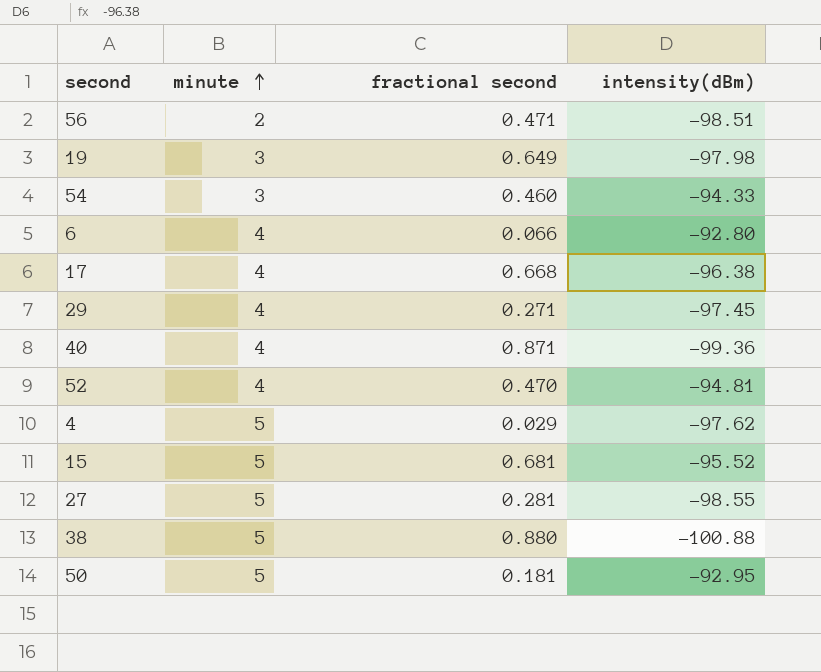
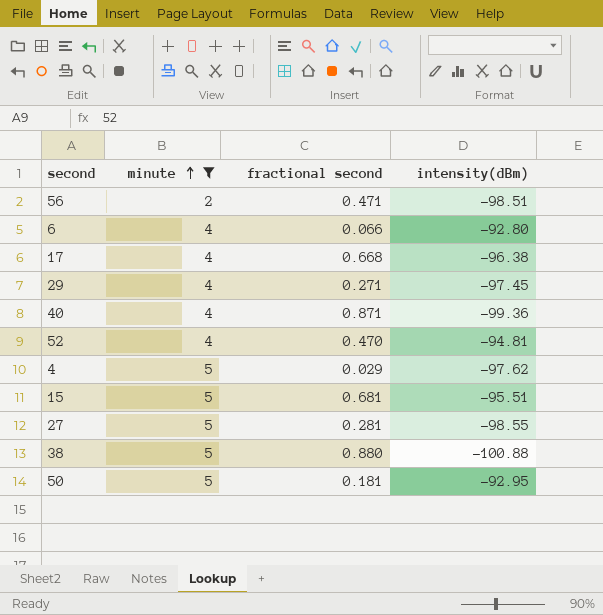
filter: none -> minute != 3
15 | intensity(dBm): -95.52 -> -95.51

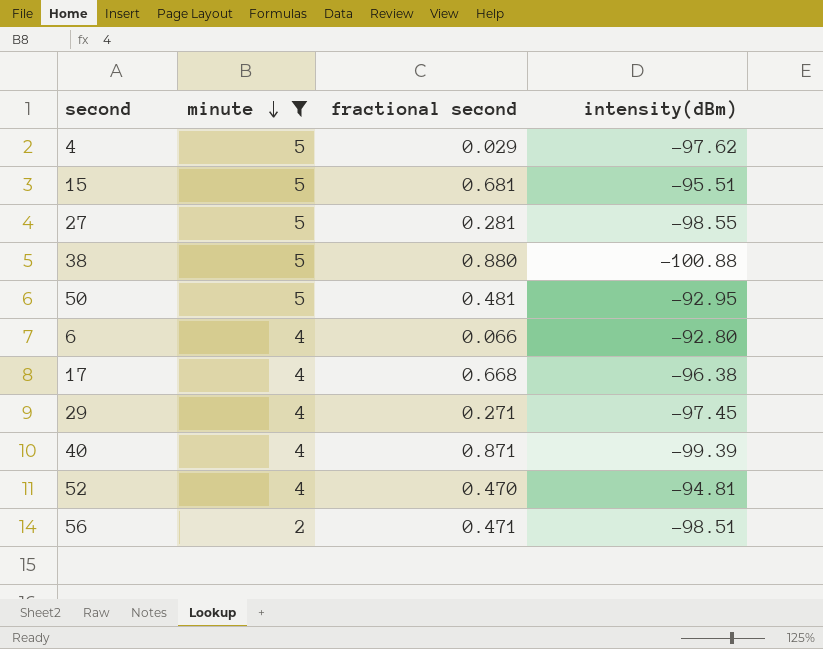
row order: minute ascending -> minute descending
50 | fractional second: 0.181 -> 0.481
40 | intensity(dBm): -99.36 -> -99.39

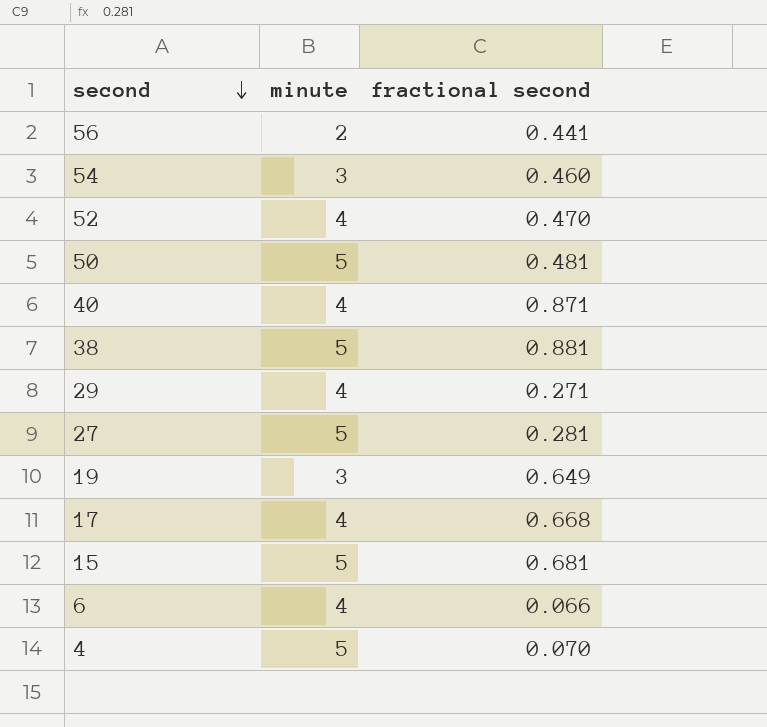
filter: minute != 3 -> none
row order: minute descending -> second descending
column intensity(dBm) | position: 4 -> none
56 | fractional second: 0.471 -> 0.441
38 | fractional second: 0.880 -> 0.881
4 | fractional second: 0.029 -> 0.070

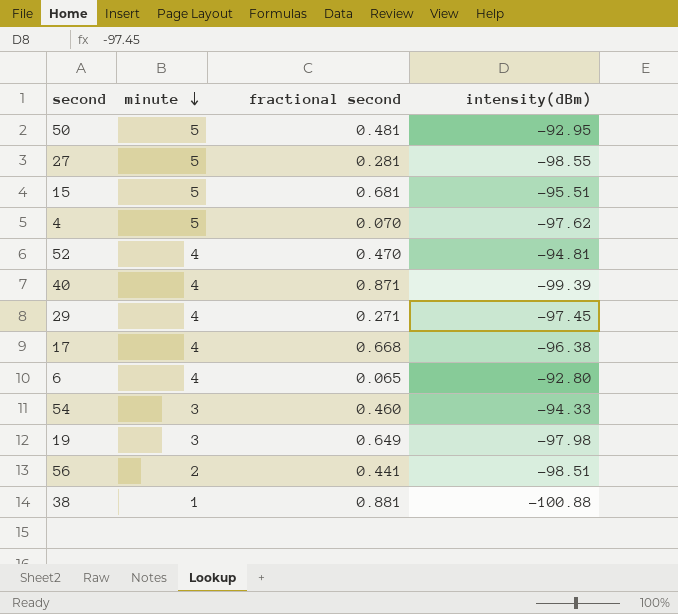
row order: second descending -> minute descending
column intensity(dBm) | position: none -> 4
6 | fractional second: 0.066 -> 0.065
38 | minute: 5 -> 1

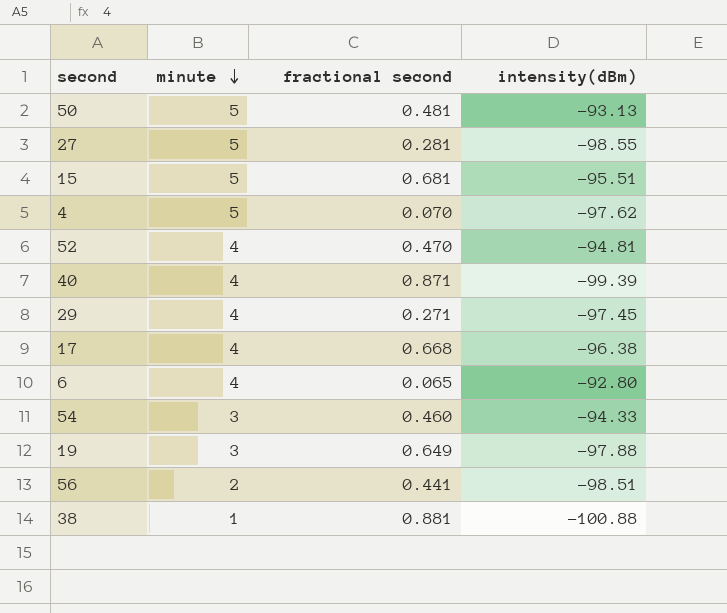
50 | intensity(dBm): -92.95 -> -93.13
19 | intensity(dBm): -97.98 -> -97.88

